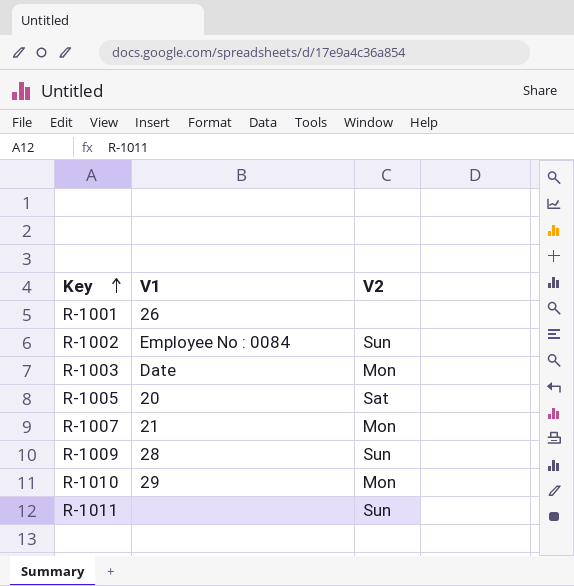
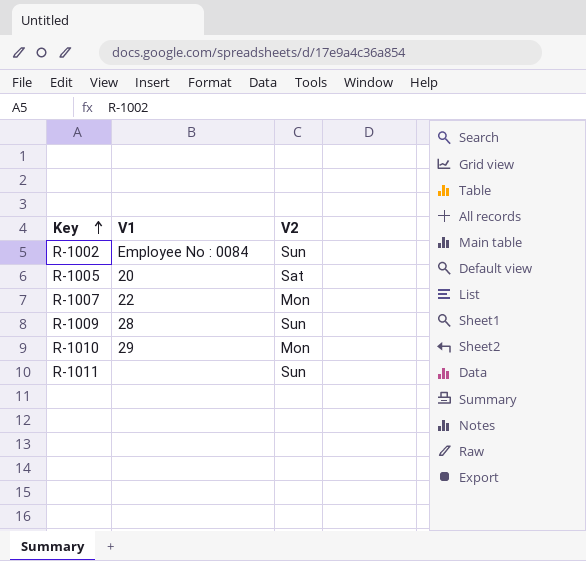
row R-1001: 26 | none -> none
row R-1003: Date | Mon -> none
R-1007 | V1: 21 -> 22

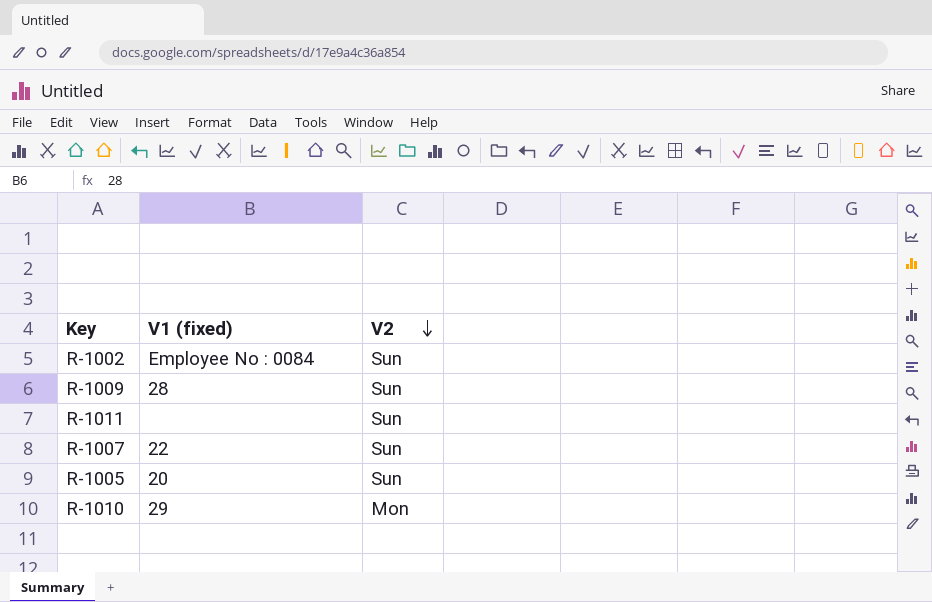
row order: Key ascending -> V2 descending
column name: V1 -> V1 (fixed)
R-1007 | V2: Mon -> Sun
R-1005 | V2: Sat -> Sun

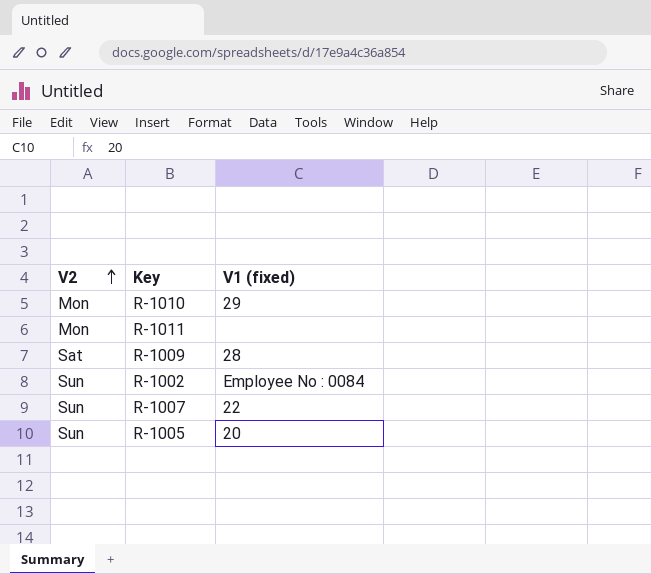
row order: V2 descending -> V2 ascending
column V2 | position: 3 -> 1
R-1011 | V2: Sun -> Mon
R-1009 | V2: Sun -> Sat

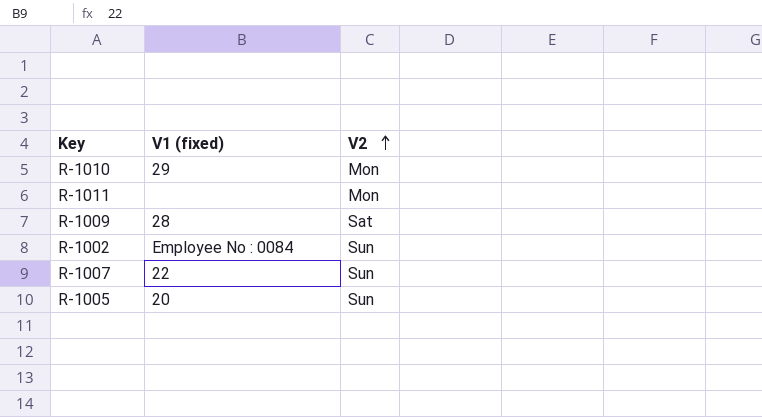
column V2 | position: 1 -> 3

